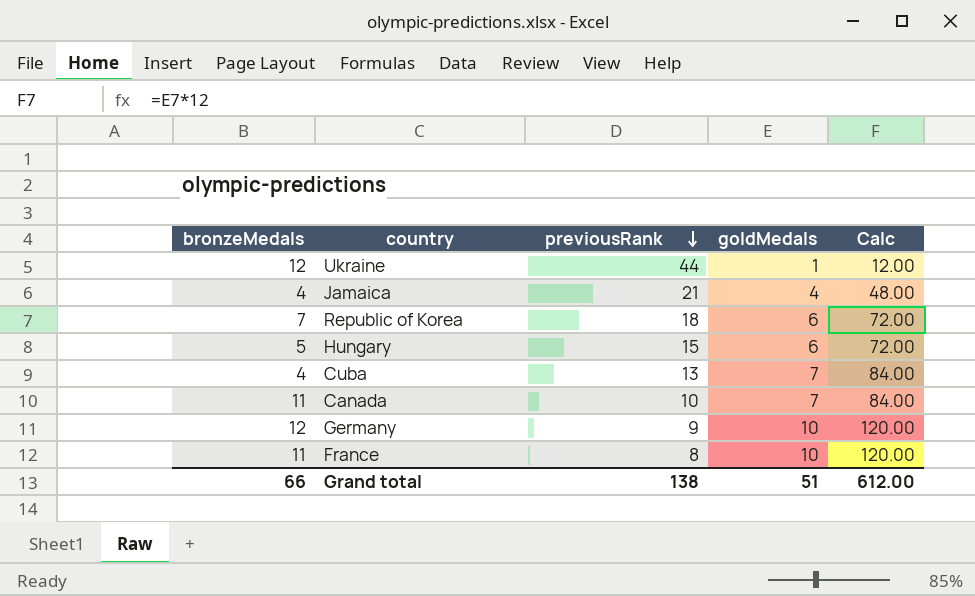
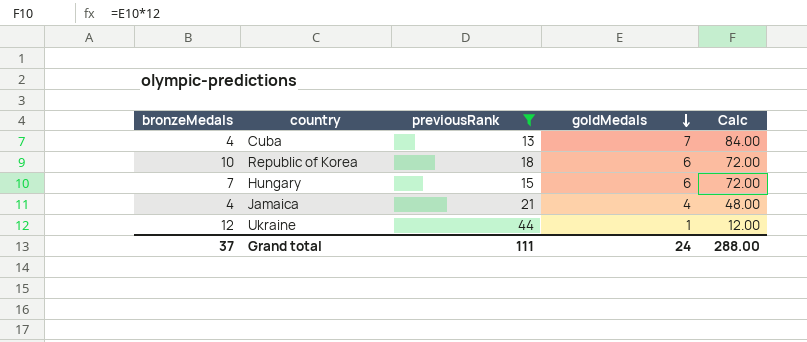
filter: none -> previousRank >= 13
row order: previousRank descending -> goldMedals descending
Republic of Korea | bronzeMedals: 7 -> 10
Hungary | bronzeMedals: 5 -> 7
Grand total | bronzeMedals: 66 -> 37
Grand total | previousRank: 138 -> 111
Grand total | goldMedals: 51 -> 24
Grand total | Calc: 612.00 -> 288.00

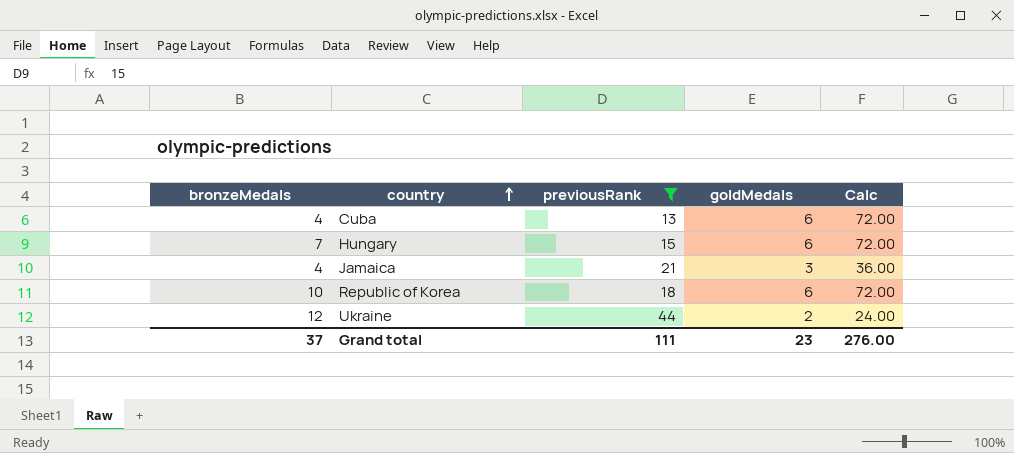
row order: goldMedals descending -> country ascending
Cuba | goldMedals: 7 -> 6
Cuba | Calc: 84.00 -> 72.00
Jamaica | goldMedals: 4 -> 3
Jamaica | Calc: 48.00 -> 36.00
Ukraine | goldMedals: 1 -> 2
Ukraine | Calc: 12.00 -> 24.00
Grand total | goldMedals: 24 -> 23
Grand total | Calc: 288.00 -> 276.00

